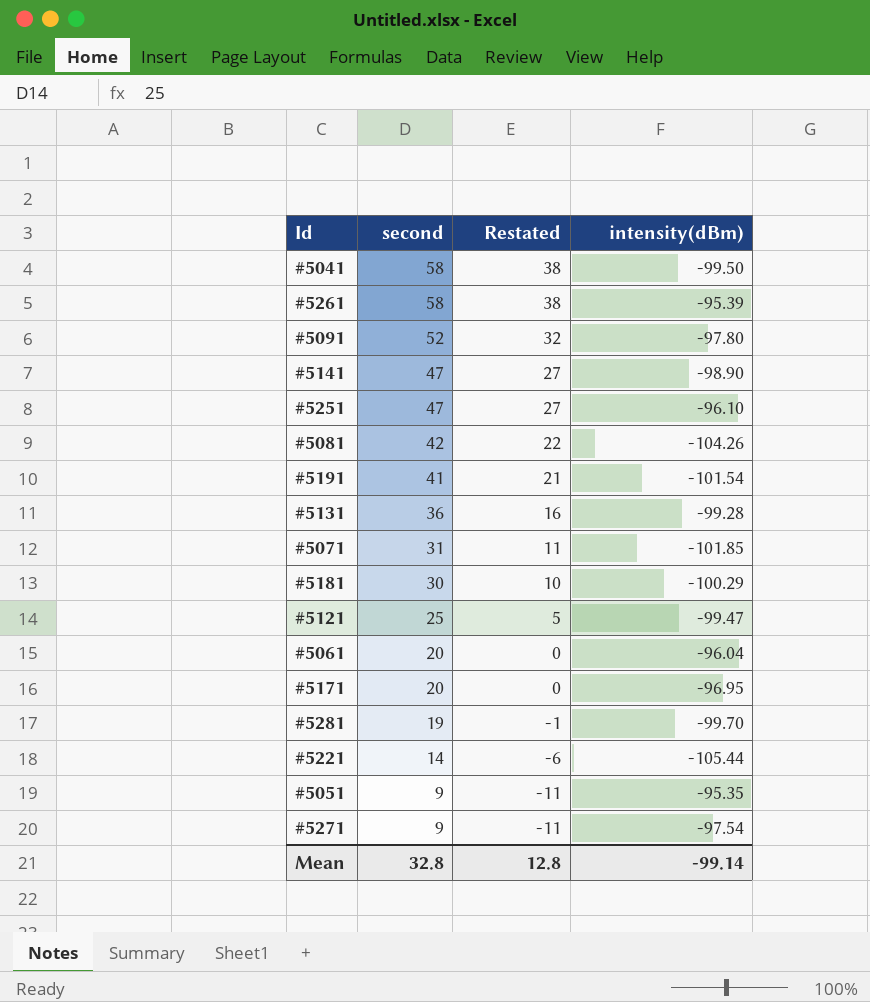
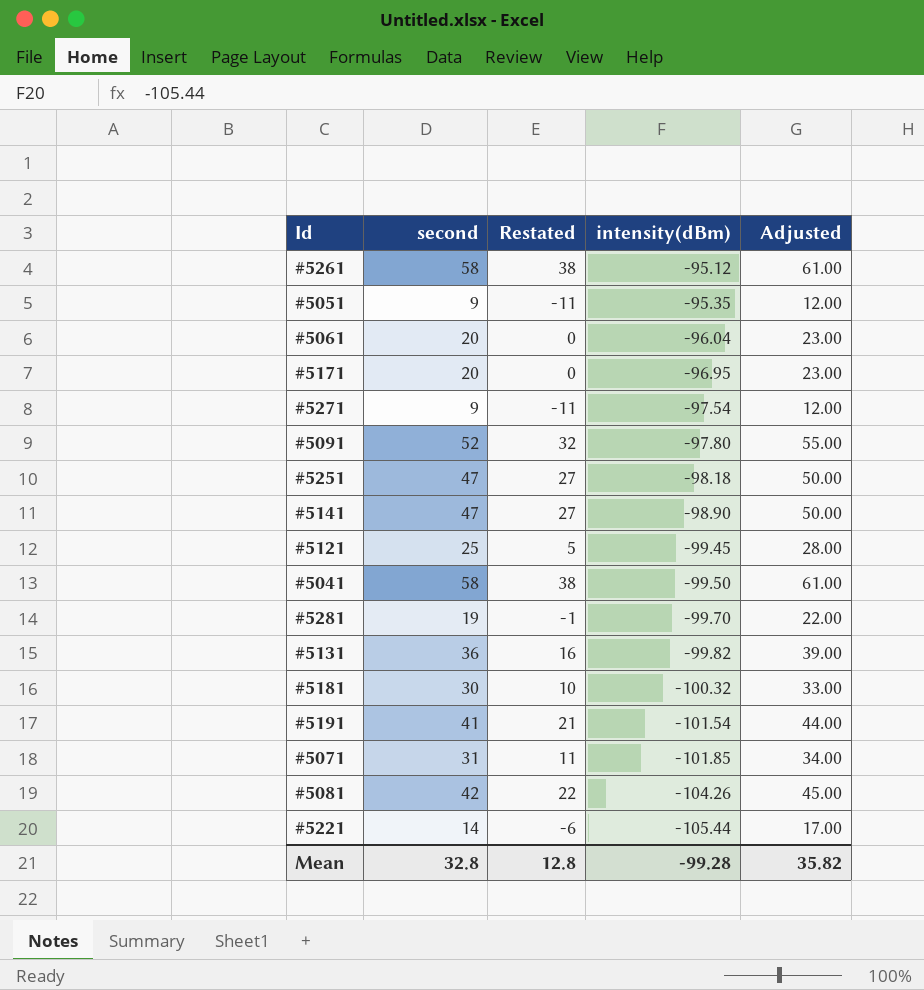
row order: second descending -> intensity(dBm) descending
column Adjusted | formula: none -> [second] + 3
#5261 | intensity(dBm): -95.39 -> -95.12
#5251 | intensity(dBm): -96.10 -> -98.18
#5121 | intensity(dBm): -99.47 -> -99.45
#5131 | intensity(dBm): -99.28 -> -99.82
#5181 | intensity(dBm): -100.29 -> -100.32
Mean | intensity(dBm): -99.14 -> -99.28

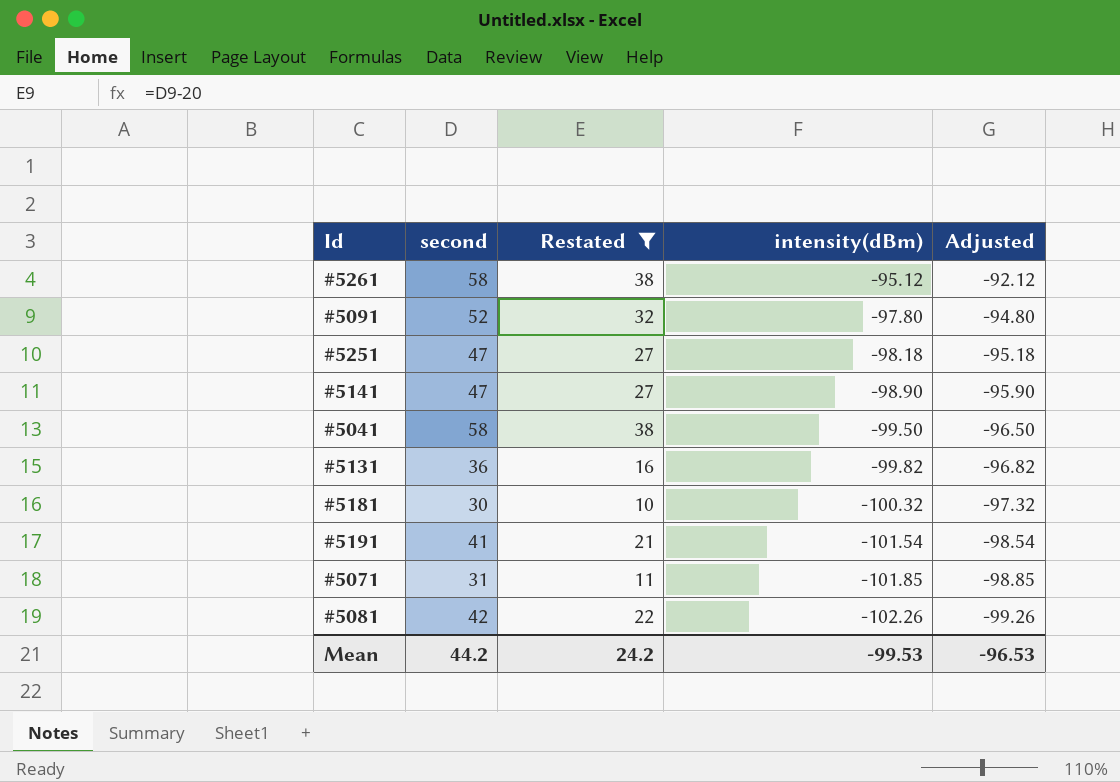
filter: none -> Restated >= 10
column Adjusted | formula: [second] + 3 -> [intensity(dBm)] + 3
#5081 | intensity(dBm): -104.26 -> -102.26
Mean | second: 32.8 -> 44.2
Mean | Restated: 12.8 -> 24.2
Mean | intensity(dBm): -99.28 -> -99.53
Mean | Adjusted: 35.82 -> -96.53

